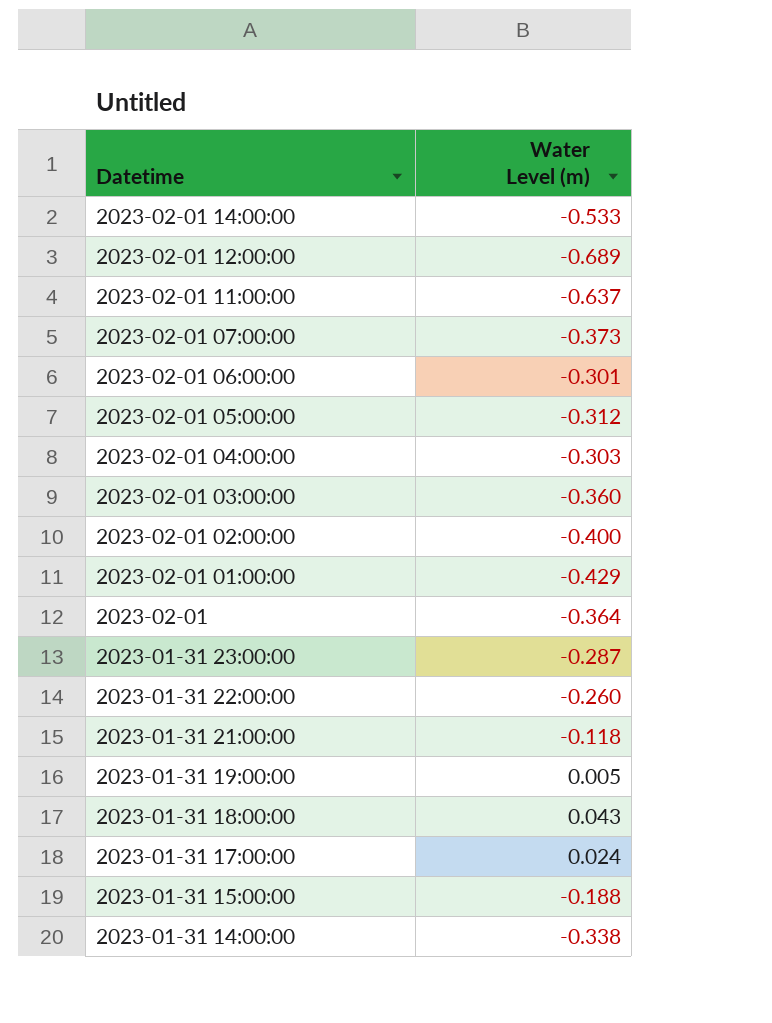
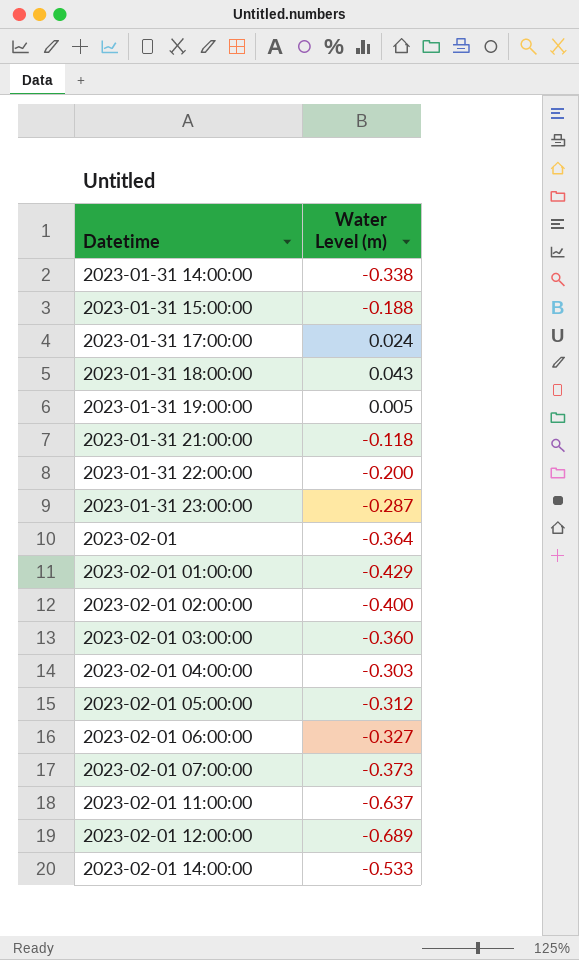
row order: Datetime descending -> Datetime ascending
2023-01-31 22:00:00 | Water Level (m): -0.260 -> -0.200
2023-02-01 06:00:00 | Water Level (m): -0.301 -> -0.327

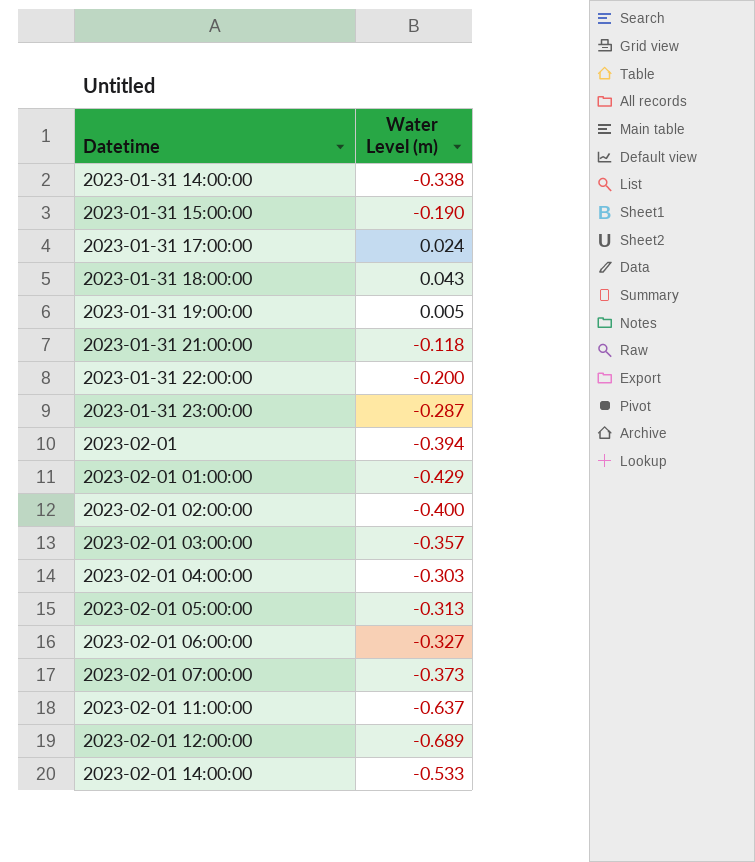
2023-01-31 15:00:00 | Water Level (m): -0.188 -> -0.190
2023-02-01 | Water Level (m): -0.364 -> -0.394
2023-02-01 03:00:00 | Water Level (m): -0.360 -> -0.357
2023-02-01 05:00:00 | Water Level (m): -0.312 -> -0.313

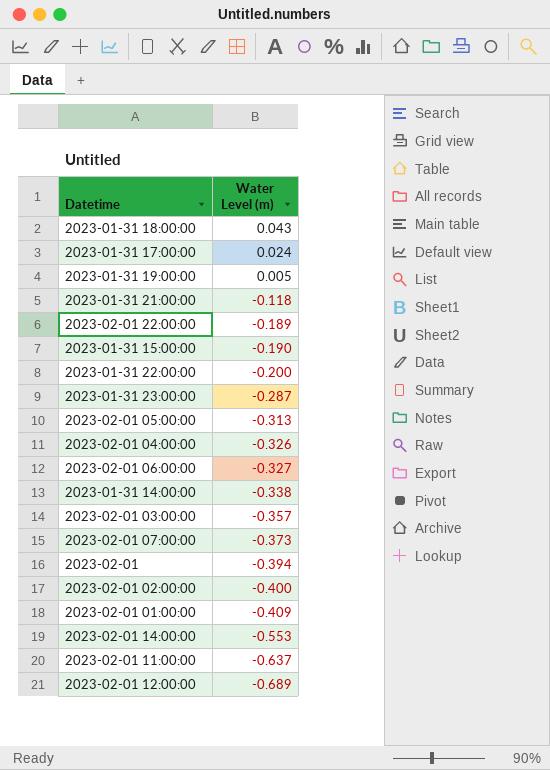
row order: Datetime ascending -> Water Level (m) descending
row 2023-02-01 22:00:00: none -> -0.189
2023-02-01 04:00:00 | Water Level (m): -0.303 -> -0.326
2023-02-01 01:00:00 | Water Level (m): -0.429 -> -0.409
2023-02-01 14:00:00 | Water Level (m): -0.533 -> -0.553

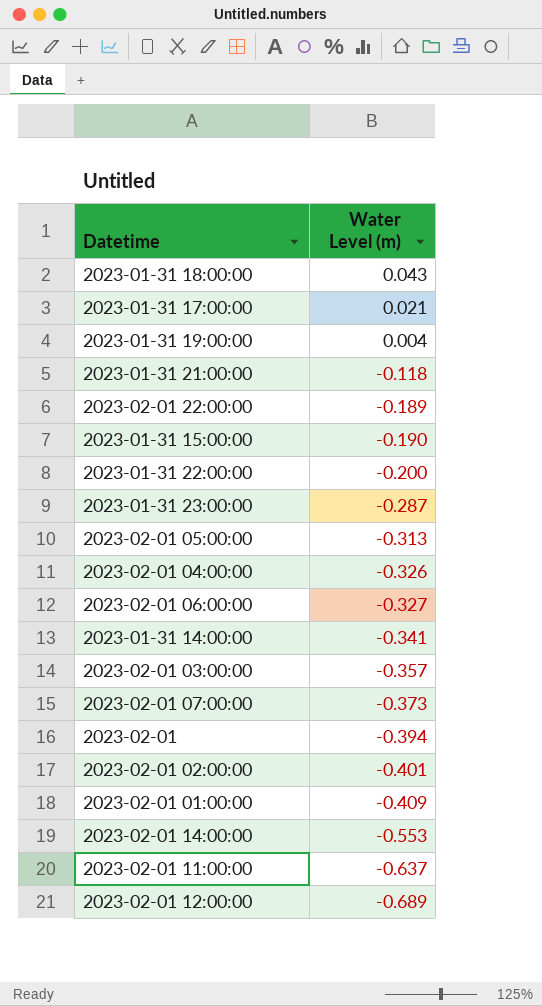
2023-01-31 17:00:00 | Water Level (m): 0.024 -> 0.021
2023-01-31 19:00:00 | Water Level (m): 0.005 -> 0.004
2023-01-31 14:00:00 | Water Level (m): -0.338 -> -0.341
2023-02-01 02:00:00 | Water Level (m): -0.400 -> -0.401

